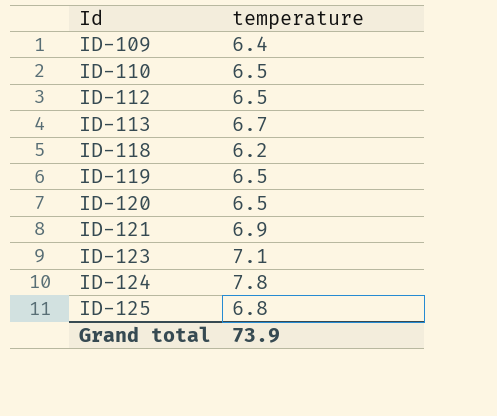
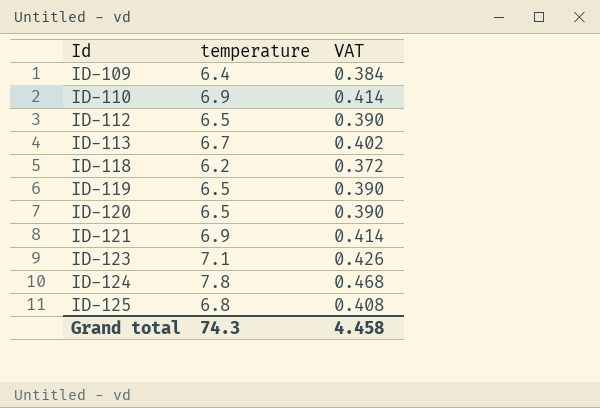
column VAT | formula: none -> [temperature] * 0.06
ID-110 | temperature: 6.5 -> 6.9
Grand total | temperature: 73.9 -> 74.3

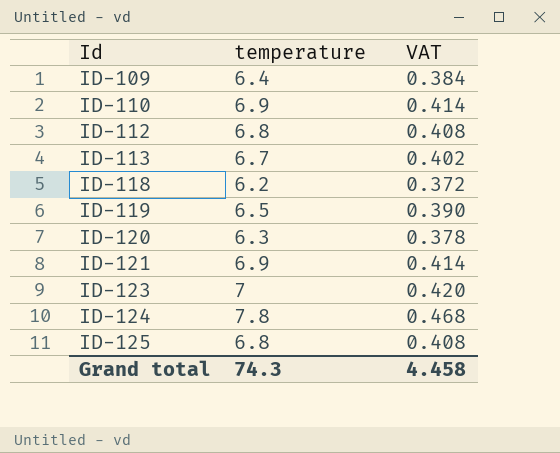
ID-112 | temperature: 6.5 -> 6.8
ID-112 | VAT: 0.390 -> 0.408
ID-120 | temperature: 6.5 -> 6.3
ID-120 | VAT: 0.390 -> 0.378
ID-123 | temperature: 7.1 -> 7
ID-123 | VAT: 0.426 -> 0.420

